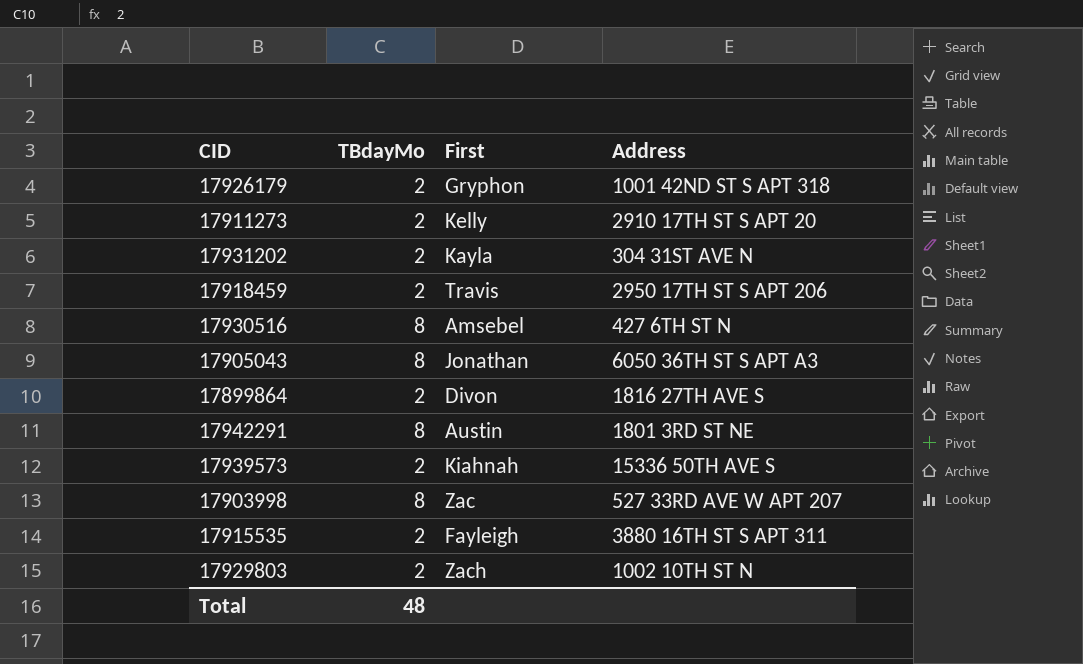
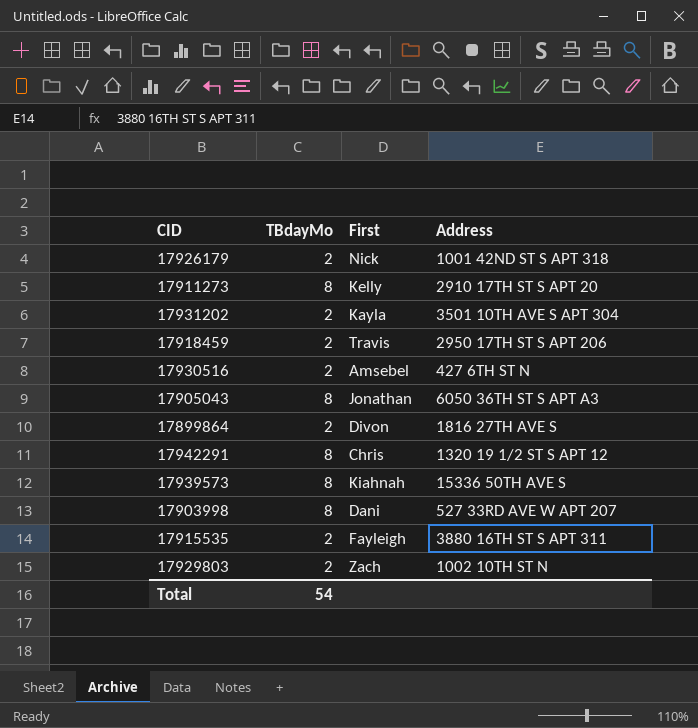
17926179 | First: Gryphon -> Nick
17911273 | TBdayMo: 2 -> 8
17931202 | Address: 304 31ST AVE N -> 3501 10TH AVE S APT 304
17930516 | TBdayMo: 8 -> 2
17942291 | First: Austin -> Chris
17942291 | Address: 1801 3RD ST NE -> 1320 19 1/2 ST S APT 12
17939573 | TBdayMo: 2 -> 8
17903998 | First: Zac -> Dani
Total | TBdayMo: 48 -> 54

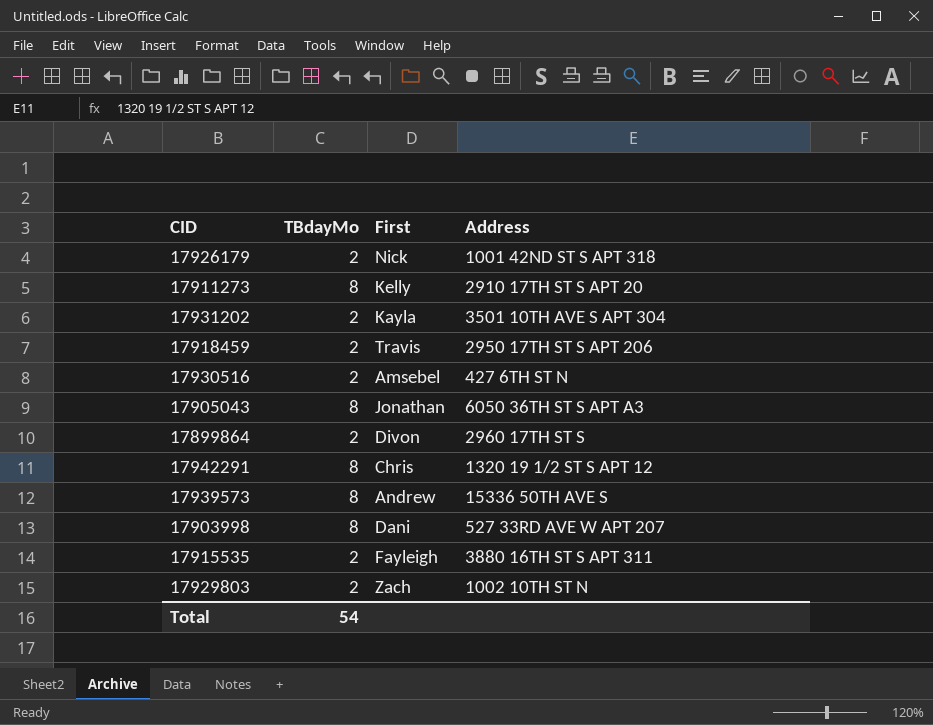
17899864 | Address: 1816 27TH AVE S -> 2960 17TH ST S
17939573 | First: Kiahnah -> Andrew

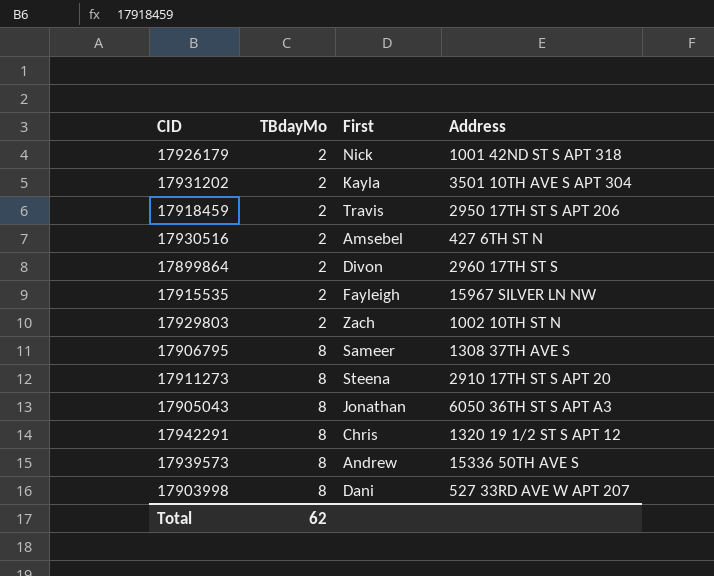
row order: none -> TBdayMo ascending
17915535 | Address: 3880 16TH ST S APT 311 -> 15967 SILVER LN NW
row 17906795: none -> 8 | Sameer | 1308 37TH AVE S
17911273 | First: Kelly -> Steena
Total | TBdayMo: 54 -> 62

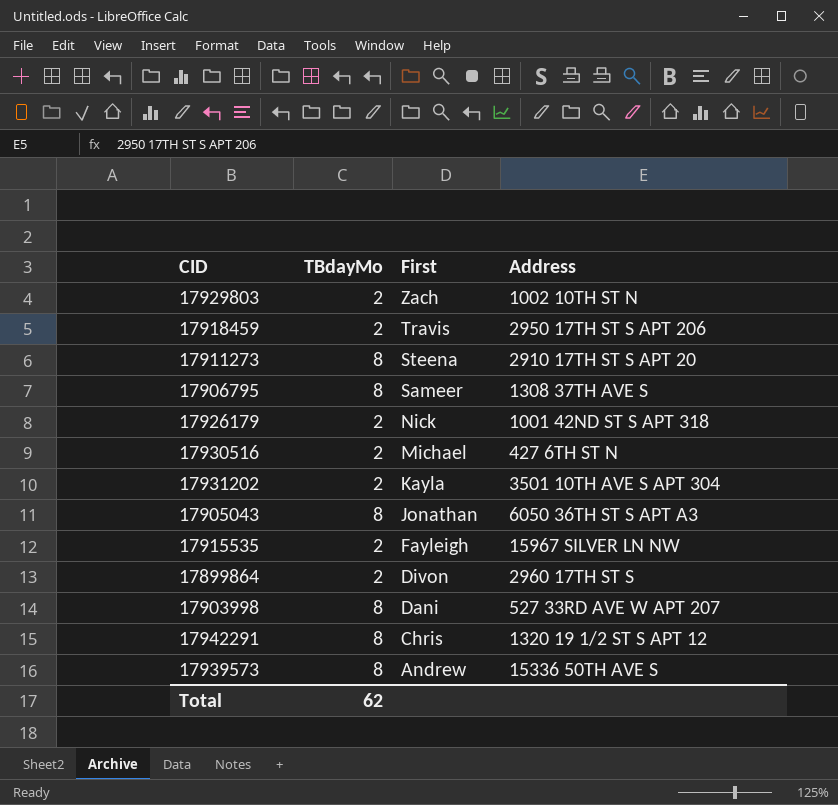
row order: TBdayMo ascending -> First descending
17930516 | First: Amsebel -> Michael

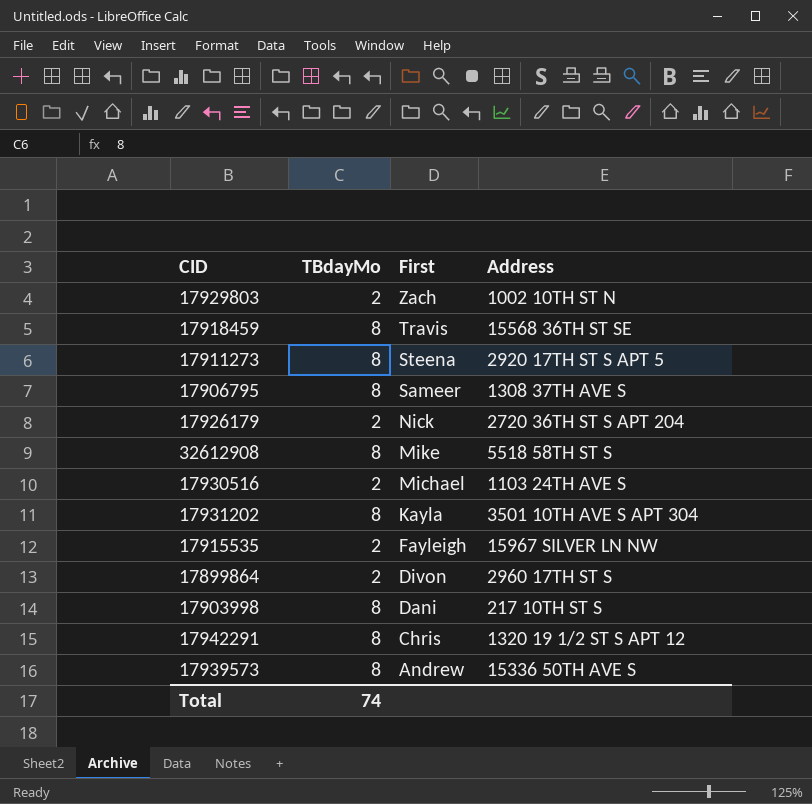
row 17905043: 8 | Jonathan | 6050 36TH ST S APT A3 -> none
17918459 | TBdayMo: 2 -> 8
17918459 | Address: 2950 17TH ST S APT 206 -> 15568 36TH ST SE
17911273 | Address: 2910 17TH ST S APT 20 -> 2920 17TH ST S APT 5
17926179 | Address: 1001 42ND ST S APT 318 -> 2720 36TH ST S APT 204
row 32612908: none -> 8 | Mike | 5518 58TH ST S
17930516 | Address: 427 6TH ST N -> 1103 24TH AVE S
17931202 | TBdayMo: 2 -> 8
17903998 | Address: 527 33RD AVE W APT 207 -> 217 10TH ST S
Total | TBdayMo: 62 -> 74

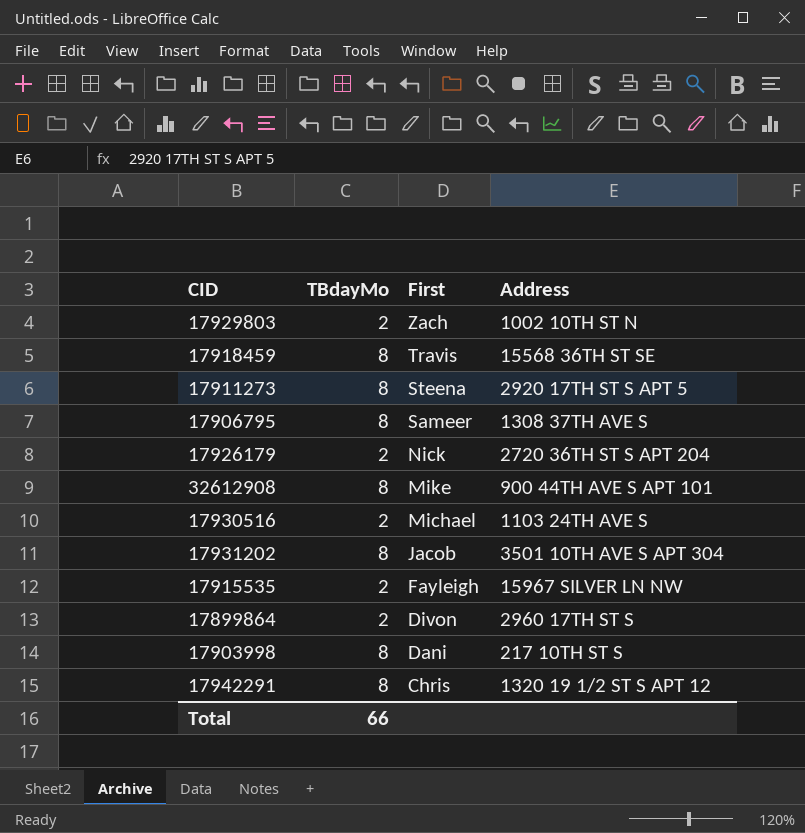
row 17939573: 8 | Andrew | 15336 50TH AVE S -> none
32612908 | Address: 5518 58TH ST S -> 900 44TH AVE S APT 101
17931202 | First: Kayla -> Jacob
Total | TBdayMo: 74 -> 66

